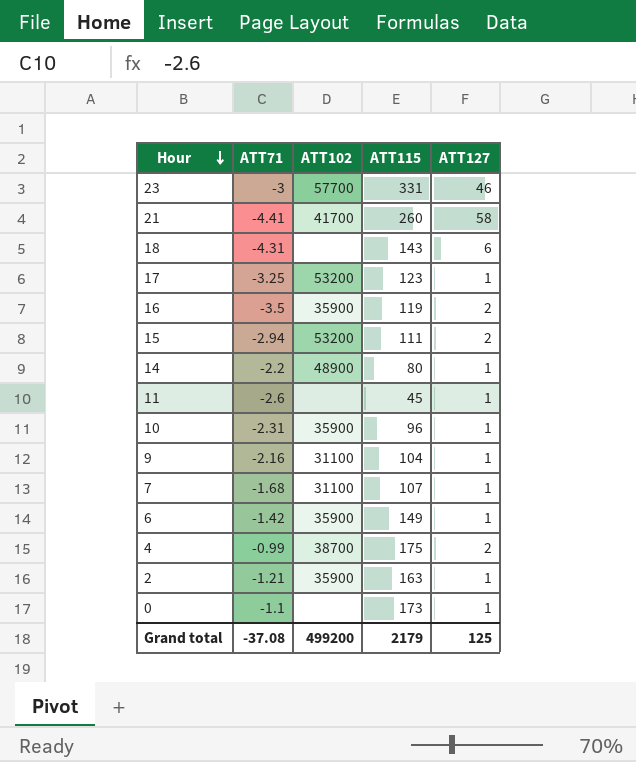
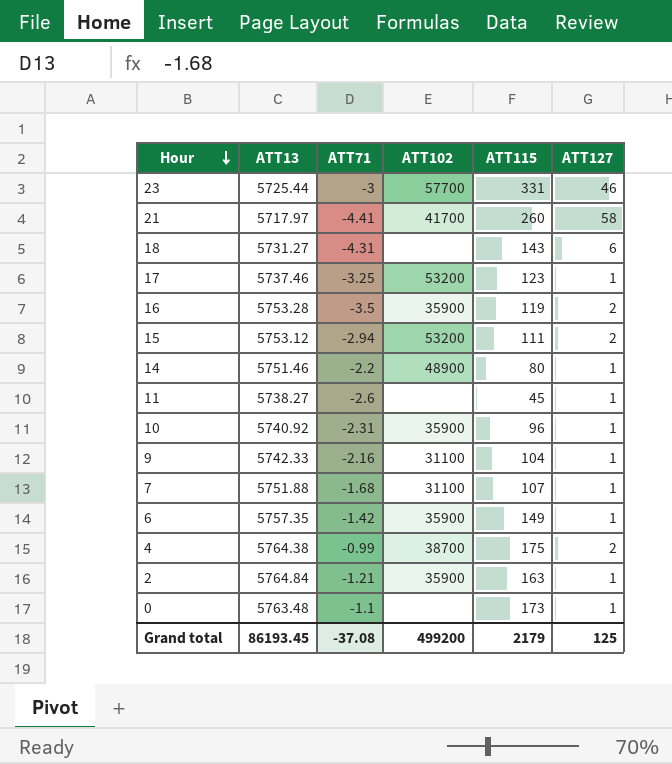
column ATT13 | position: none -> 2

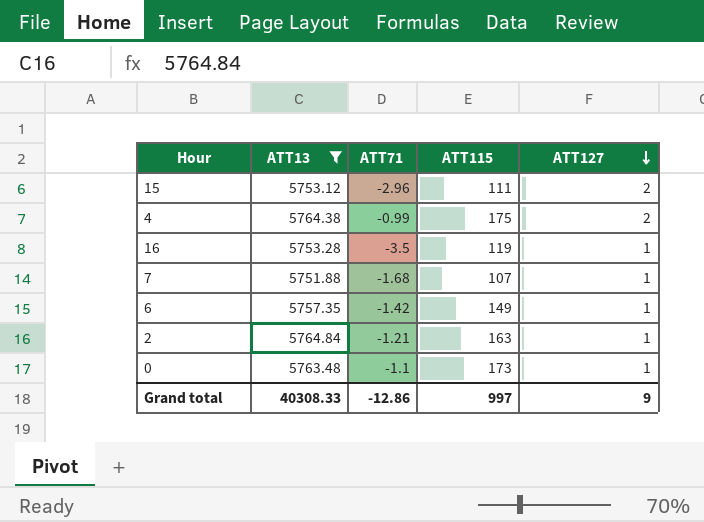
filter: none -> ATT13 >= 5751.88
row order: Hour descending -> ATT127 descending
column ATT102 | position: 4 -> none
15 | ATT71: -2.94 -> -2.96
16 | ATT127: 2 -> 1
Grand total | ATT13: 86193.45 -> 40308.33
Grand total | ATT71: -37.08 -> -12.86
Grand total | ATT115: 2179 -> 997
Grand total | ATT127: 125 -> 9

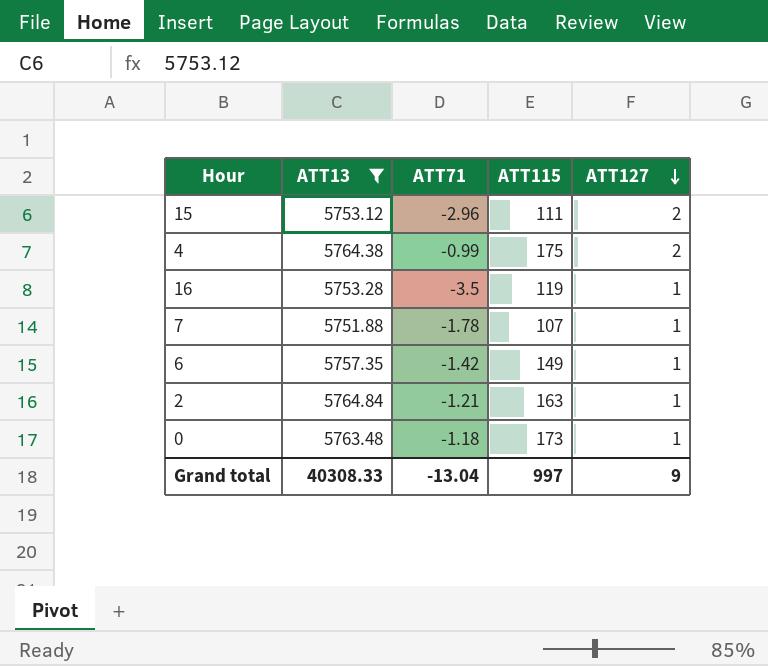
7 | ATT71: -1.68 -> -1.78
0 | ATT71: -1.1 -> -1.18
Grand total | ATT71: -12.86 -> -13.04

